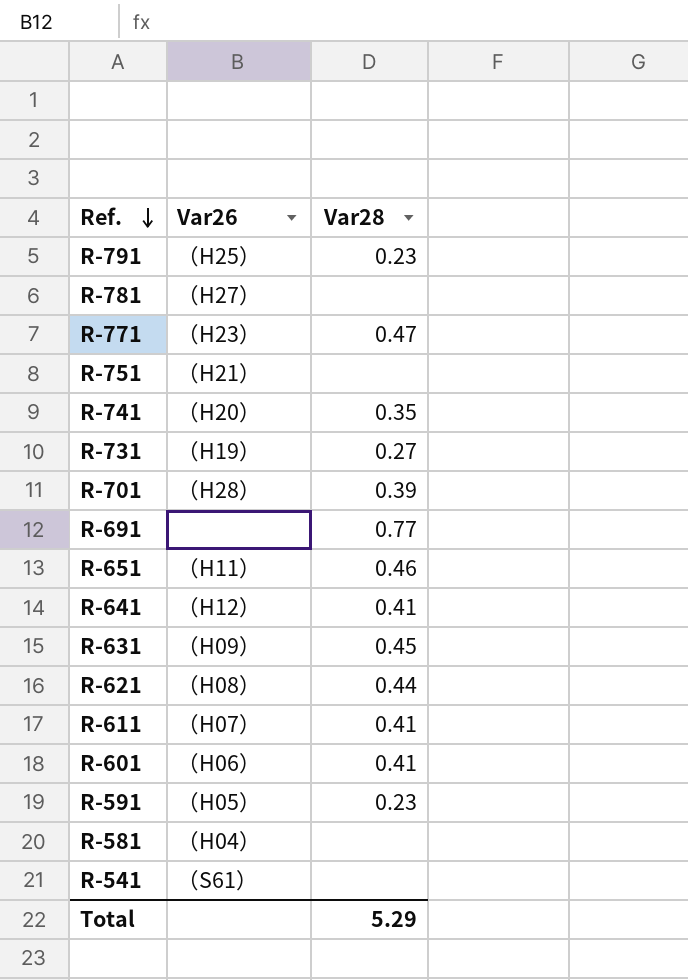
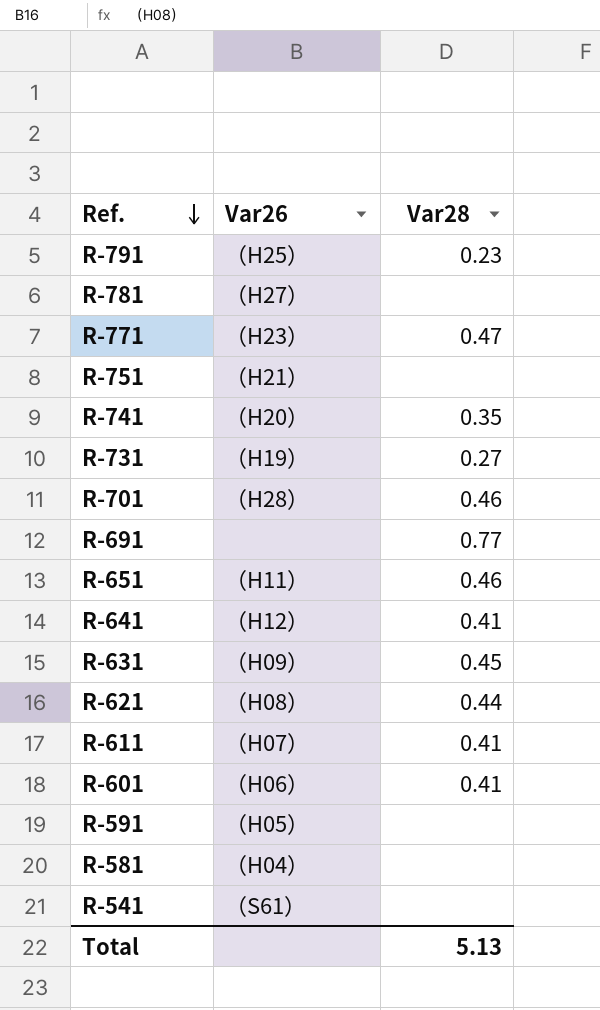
R-701 | Var28: 0.39 -> 0.46
R-591 | Var28: 0.23 -> none
Total | Var28: 5.29 -> 5.13

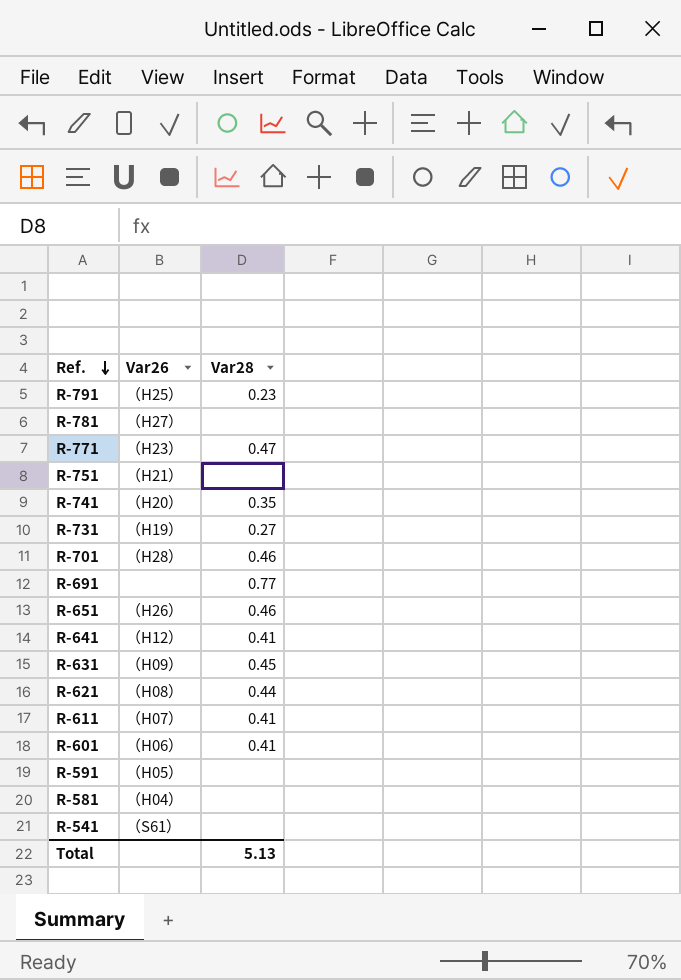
R-651 | Var26: （H11） -> （H26）

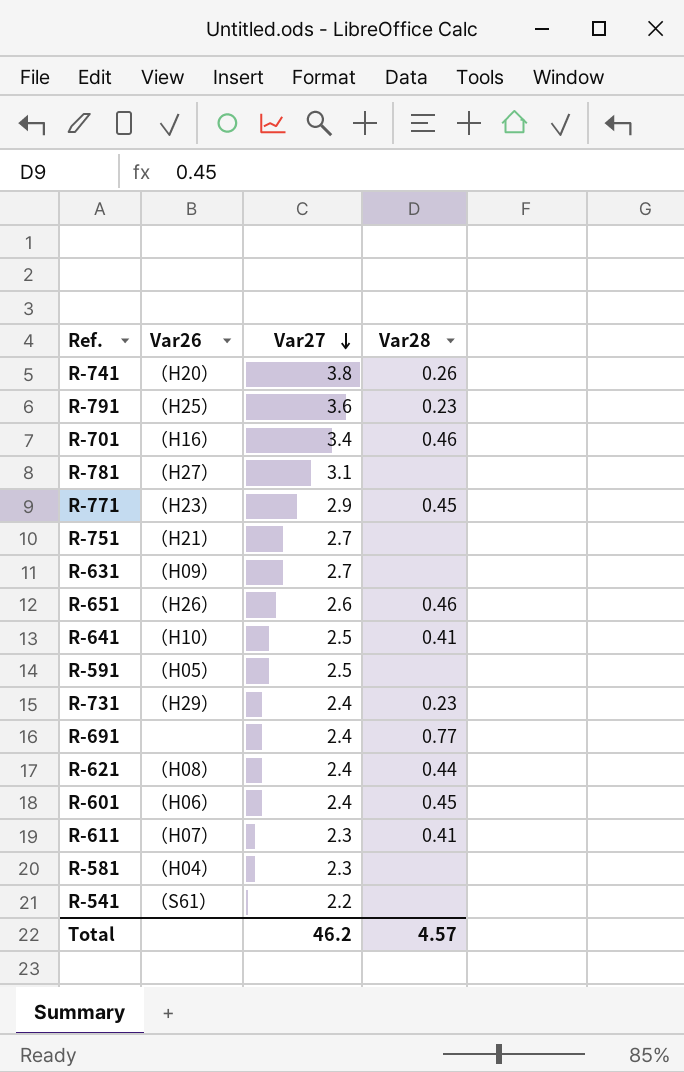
row order: Ref. descending -> Var27 descending
column Var27 | position: none -> 3
R-741 | Var28: 0.35 -> 0.26
R-701 | Var26: （H28） -> （H16）
R-771 | Var28: 0.47 -> 0.45
R-631 | Var28: 0.45 -> none
R-641 | Var26: （H12） -> （H10）
R-731 | Var26: （H19） -> （H29）
R-731 | Var28: 0.27 -> 0.23
R-601 | Var28: 0.41 -> 0.45
Total | Var28: 5.13 -> 4.57

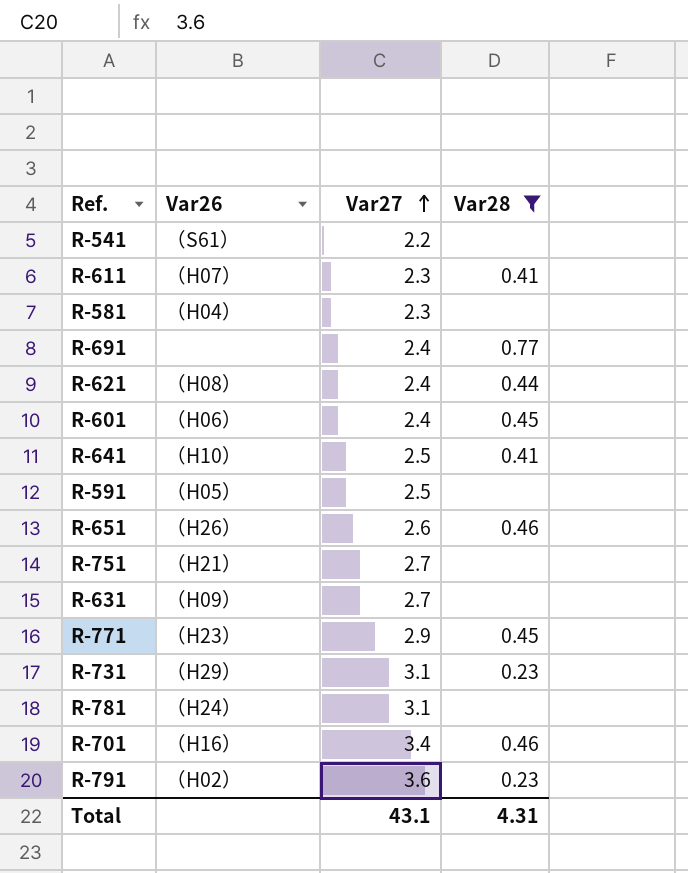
filter: none -> Var28 != 0.26
row order: Var27 descending -> Var27 ascending
R-731 | Var27: 2.4 -> 3.1
R-781 | Var26: （H27） -> （H24）
R-791 | Var26: （H25） -> （H02）
Total | Var27: 46.2 -> 43.1
Total | Var28: 4.57 -> 4.31

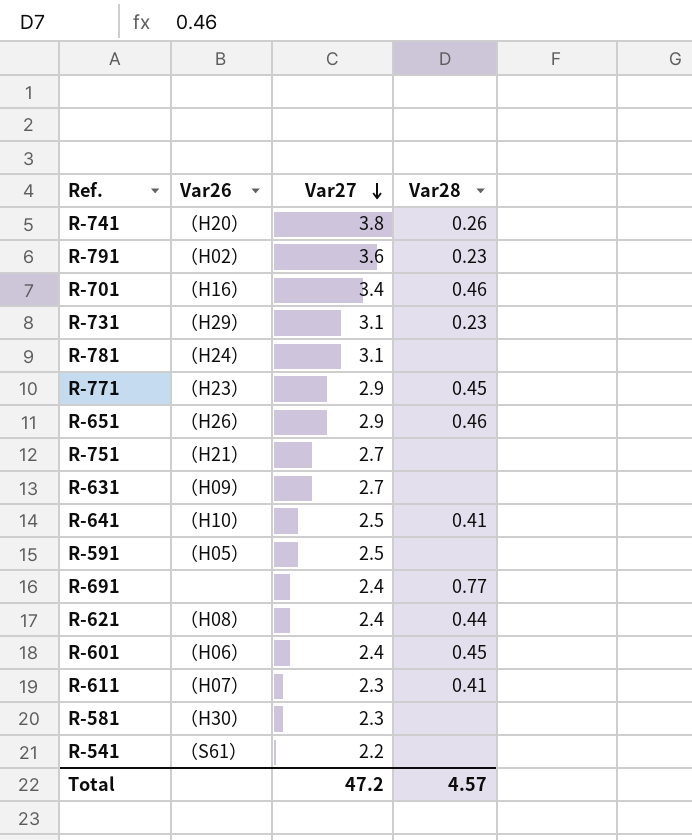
filter: Var28 != 0.26 -> none
row order: Var27 ascending -> Var27 descending
R-651 | Var27: 2.6 -> 2.9
R-581 | Var26: （H04） -> （H30）
Total | Var27: 43.1 -> 47.2
Total | Var28: 4.31 -> 4.57

